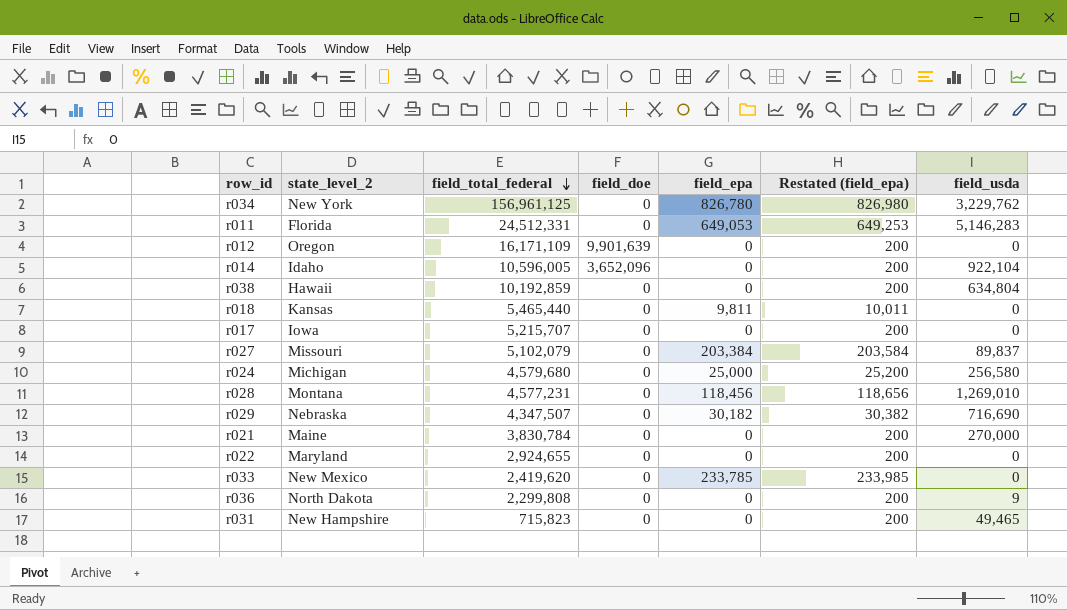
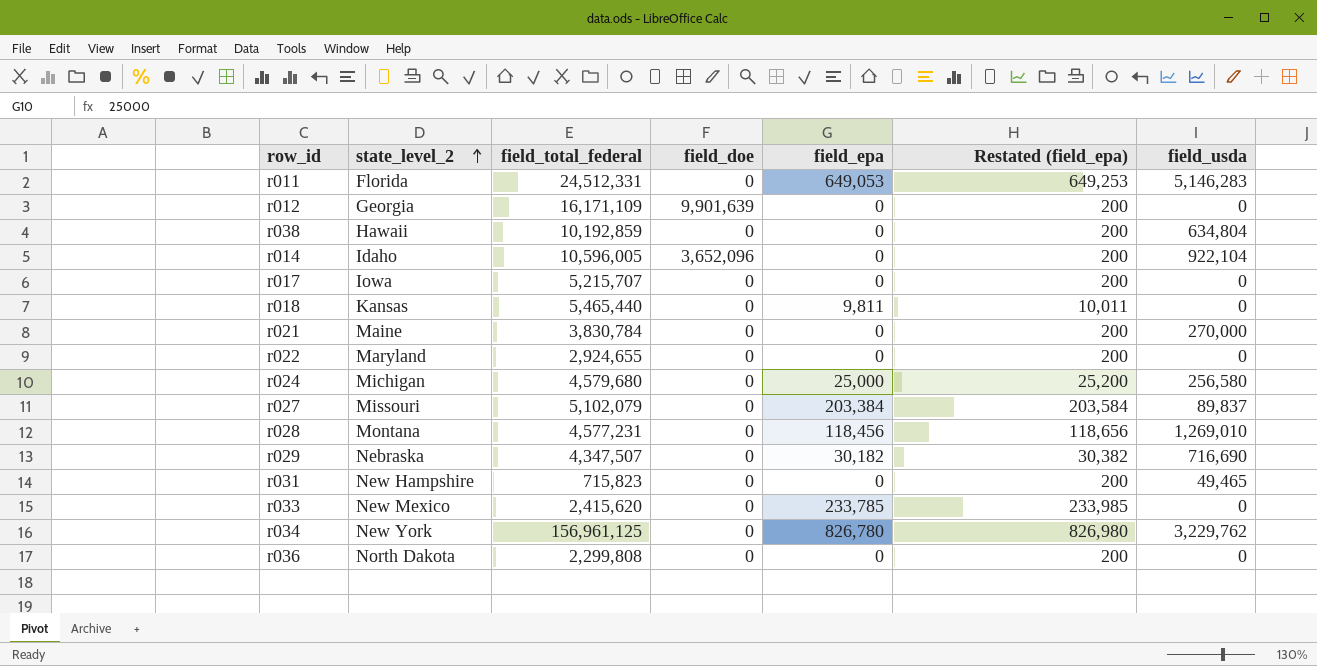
row order: field_total_federal descending -> state_level_2 ascending
r012 | state_level_2: Oregon -> Georgia
r033 | field_total_federal: 2,419,620 -> 2,415,620
r036 | field_usda: 9 -> 0

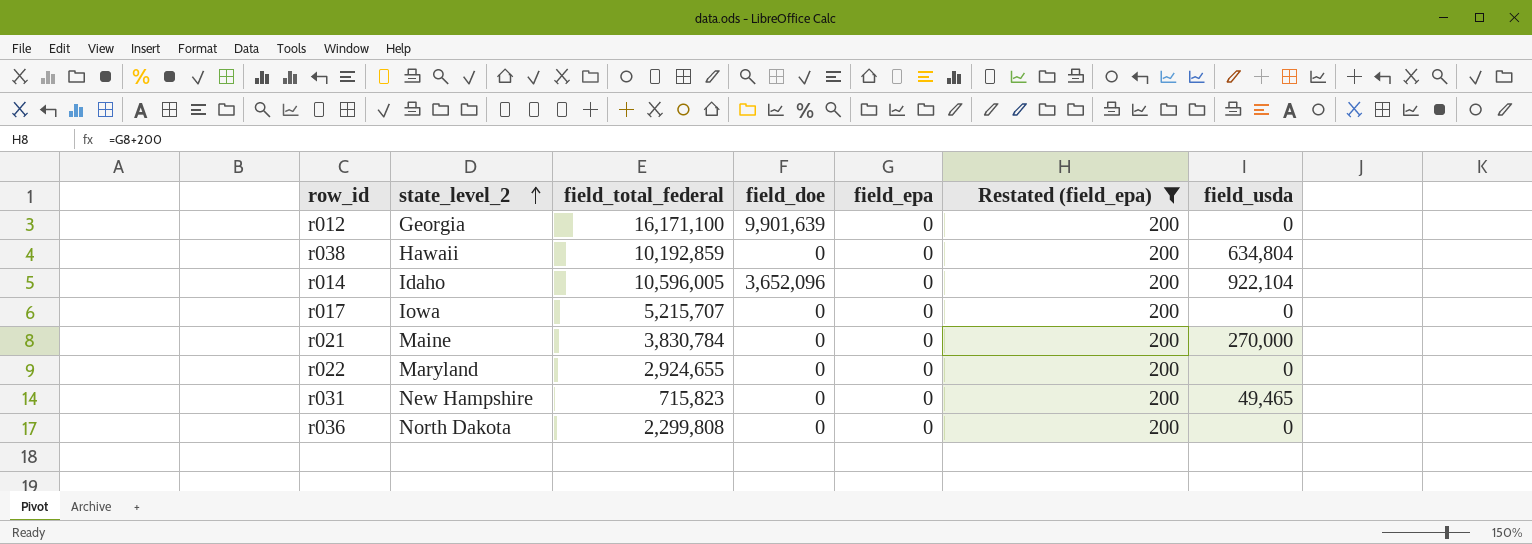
filter: none -> Restated (field_epa) = 200
r012 | field_total_federal: 16,171,109 -> 16,171,100

